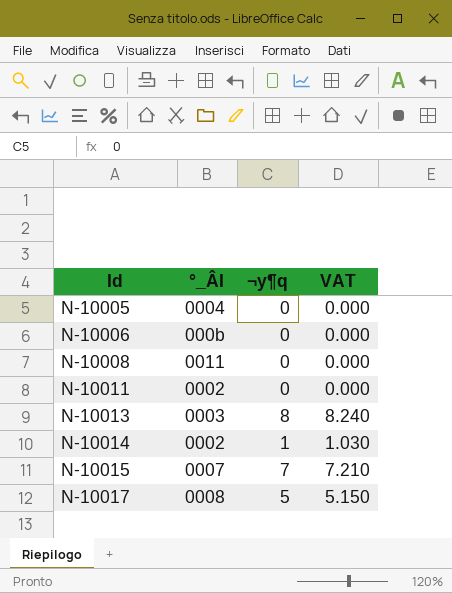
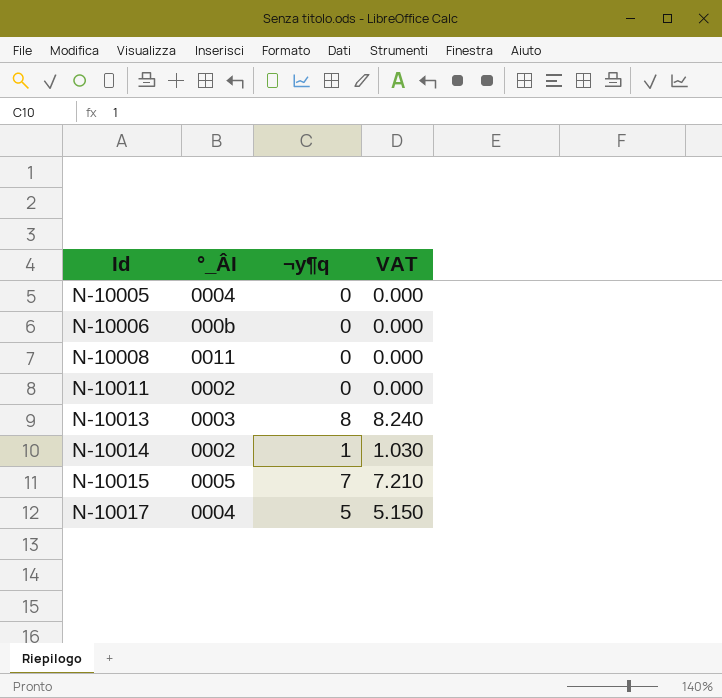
N-10015 | °_ÂI: 0007 -> 0005
N-10017 | °_ÂI: 0008 -> 0004

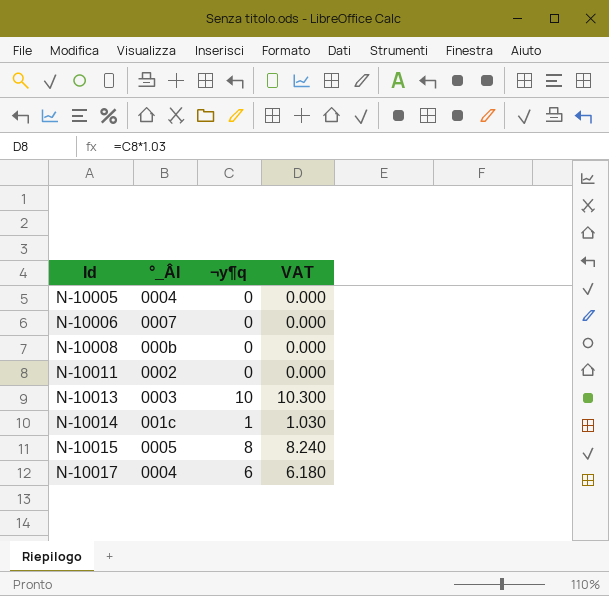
N-10006 | °_ÂI: 000b -> 0007
N-10008 | °_ÂI: 0011 -> 000b
N-10013 | ¬y¶q: 8 -> 10
N-10013 | VAT: 8.240 -> 10.300
N-10014 | °_ÂI: 0002 -> 001c
N-10015 | ¬y¶q: 7 -> 8
N-10015 | VAT: 7.210 -> 8.240
N-10017 | ¬y¶q: 5 -> 6
N-10017 | VAT: 5.150 -> 6.180

